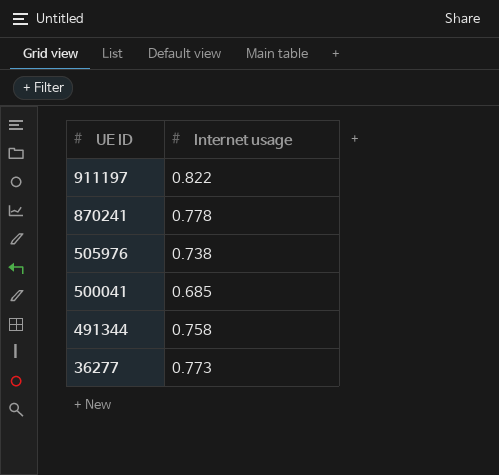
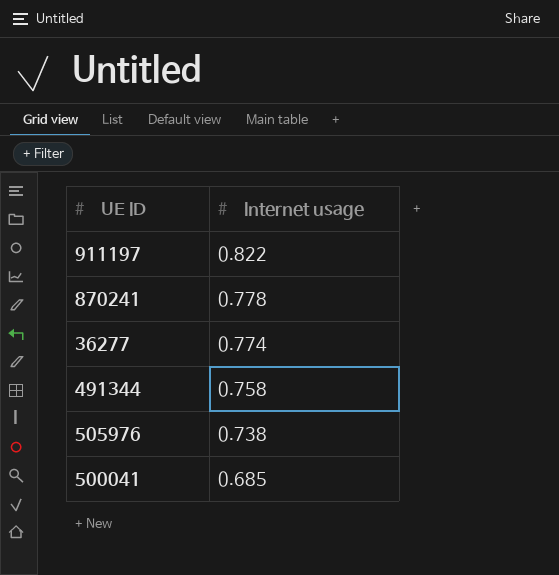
row order: UE ID descending -> Internet usage descending
36277 | Internet usage: 0.773 -> 0.774

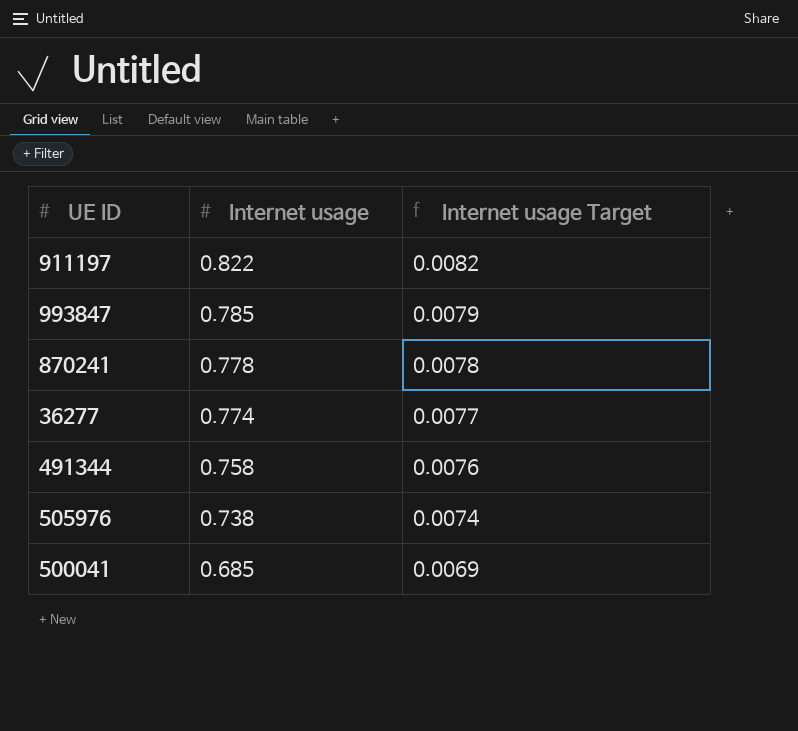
column Internet usage Target | formula: none -> [Internet usage] * 0.01
row 993847: none -> 0.785 | 0.0079

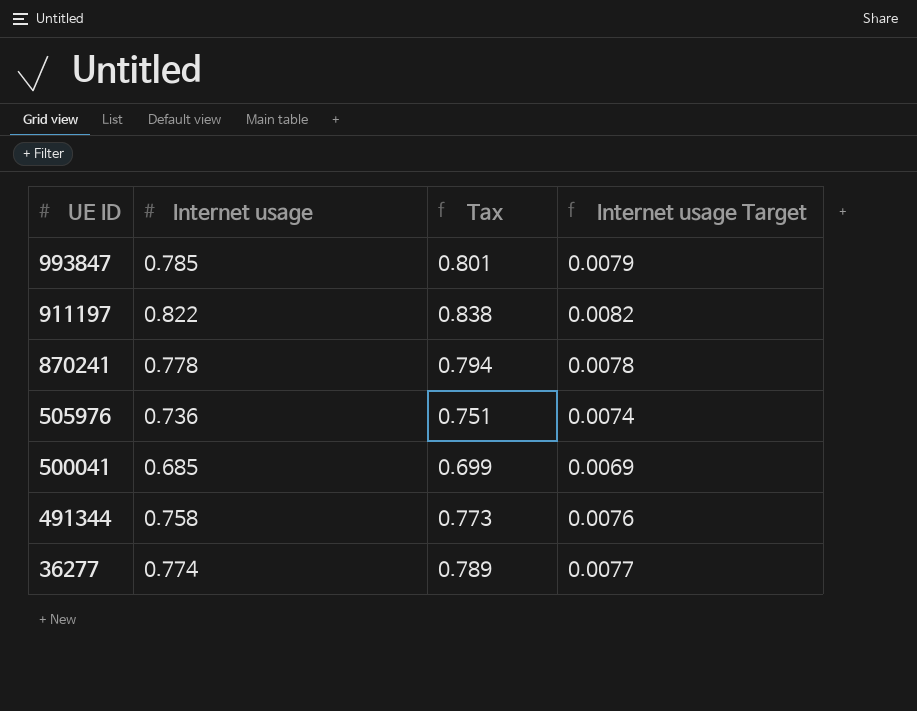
row order: Internet usage descending -> UE ID descending
column Tax | formula: none -> [Internet usage] * 1.02
505976 | Internet usage: 0.738 -> 0.736

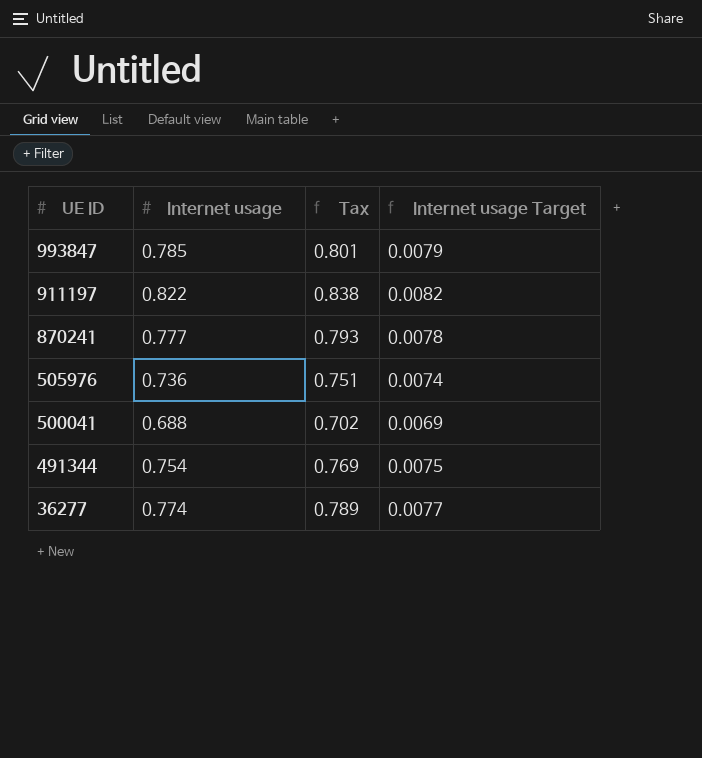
870241 | Internet usage: 0.778 -> 0.777
870241 | Tax: 0.794 -> 0.793
500041 | Internet usage: 0.685 -> 0.688
500041 | Tax: 0.699 -> 0.702
491344 | Internet usage: 0.758 -> 0.754
491344 | Tax: 0.773 -> 0.769
491344 | Internet usage Target: 0.0076 -> 0.0075

